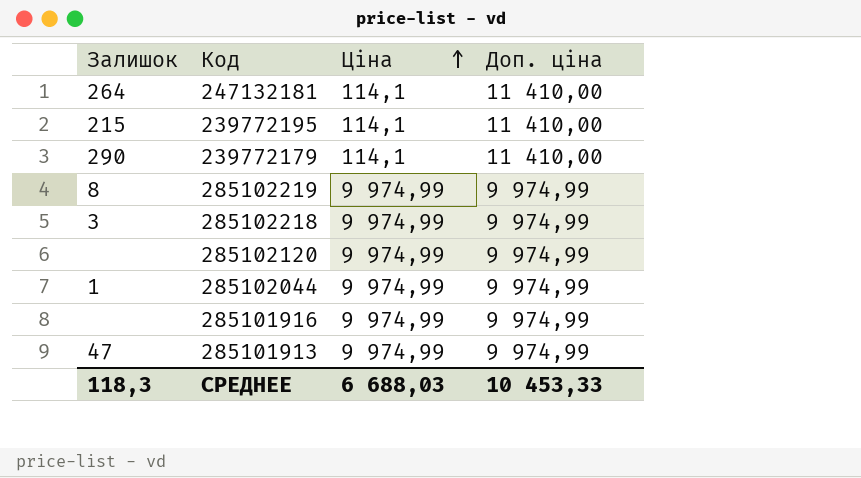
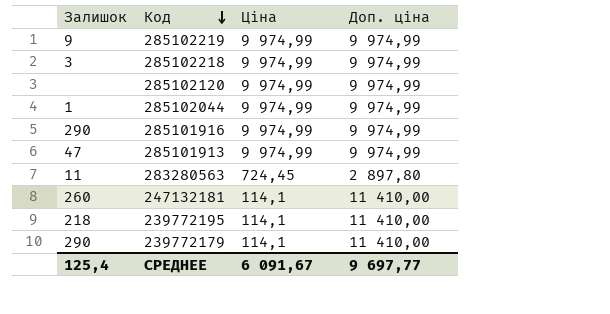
row order: Ціна ascending -> Код descending
285102219 | Залишок: 8 -> 9
285101916 | Залишок: none -> 290
row 283280563: none -> 11 | 724,45 | 2 897,80
247132181 | Залишок: 264 -> 260
239772195 | Залишок: 215 -> 218
СРЕДНЕЕ | Залишок: 118,3 -> 125,4
СРЕДНЕЕ | Ціна: 6 688,03 -> 6 091,67
СРЕДНЕЕ | Доп. ціна: 10 453,33 -> 9 697,77

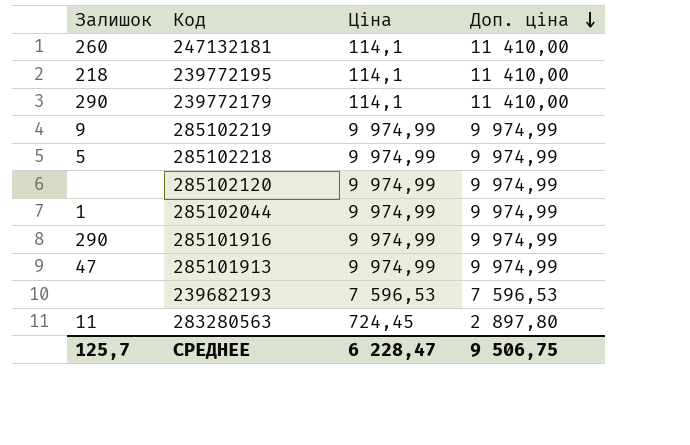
row order: Код descending -> Доп. ціна descending
285102218 | Залишок: 3 -> 5
row 239682193: none -> none | 7 596,53 | 7 596,53
СРЕДНЕЕ | Залишок: 125,4 -> 125,7
СРЕДНЕЕ | Ціна: 6 091,67 -> 6 228,47
СРЕДНЕЕ | Доп. ціна: 9 697,77 -> 9 506,75

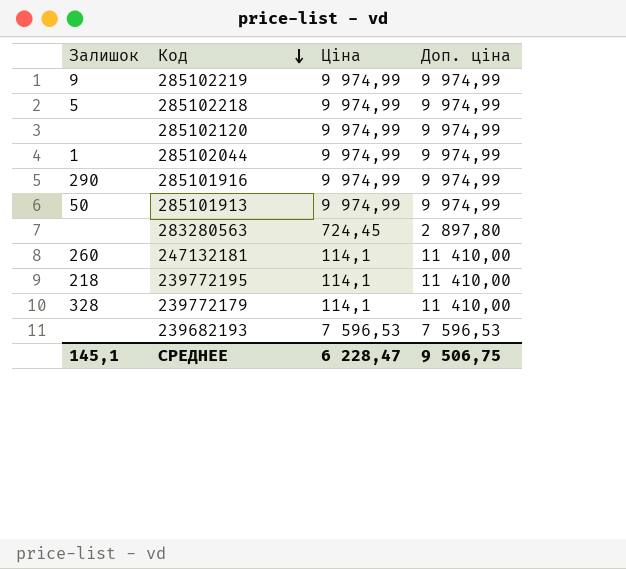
row order: Доп. ціна descending -> Код descending
285101913 | Залишок: 47 -> 50
283280563 | Залишок: 11 -> none
239772179 | Залишок: 290 -> 328
СРЕДНЕЕ | Залишок: 125,7 -> 145,1

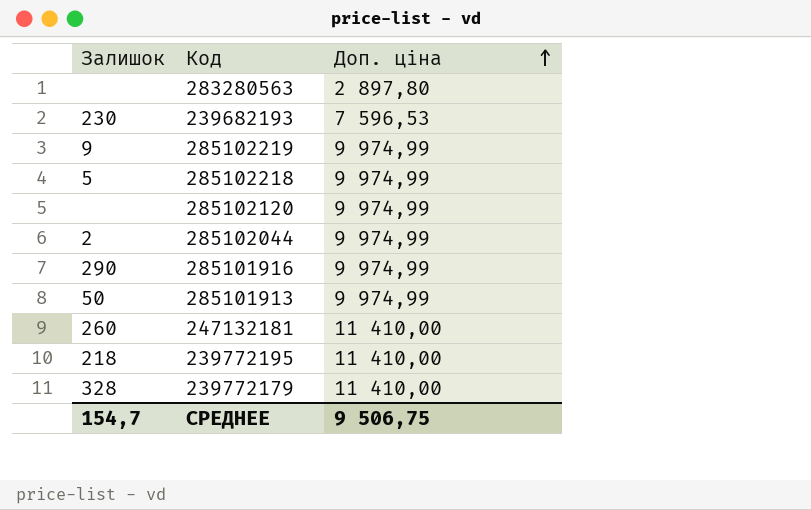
row order: Код descending -> Доп. ціна ascending
column Ціна | position: 3 -> none
239682193 | Залишок: none -> 230
285102044 | Залишок: 1 -> 2
СРЕДНЕЕ | Залишок: 145,1 -> 154,7

